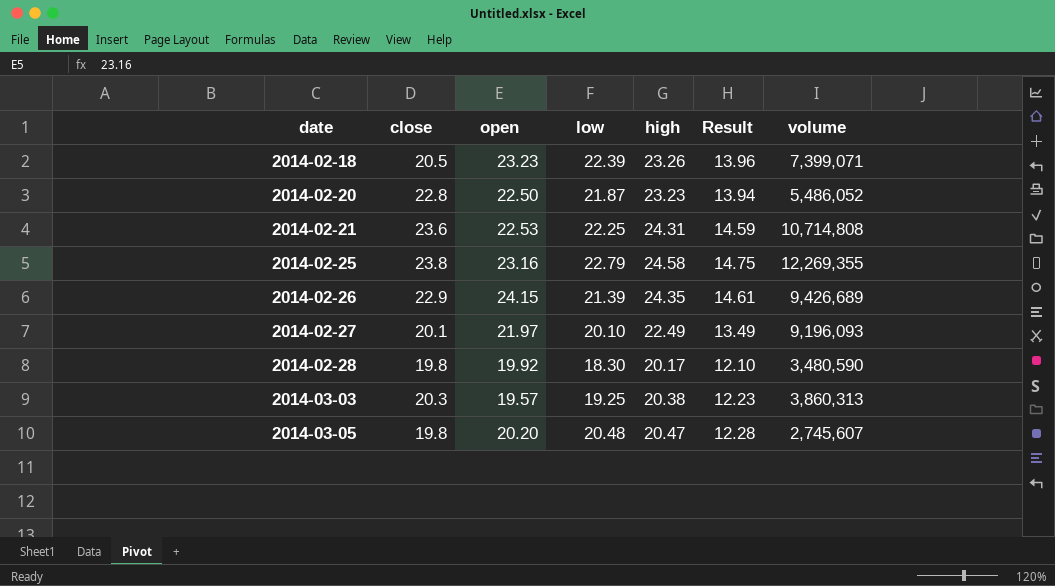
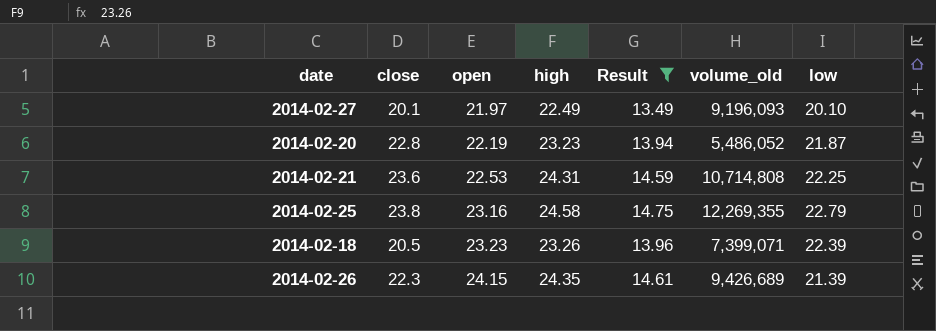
filter: none -> Result >= 13.49
row order: date ascending -> open ascending
column name: volume -> volume_old
column low | position: 4 -> 7
2014-02-20 | open: 22.50 -> 22.19
2014-02-26 | close: 22.9 -> 22.3

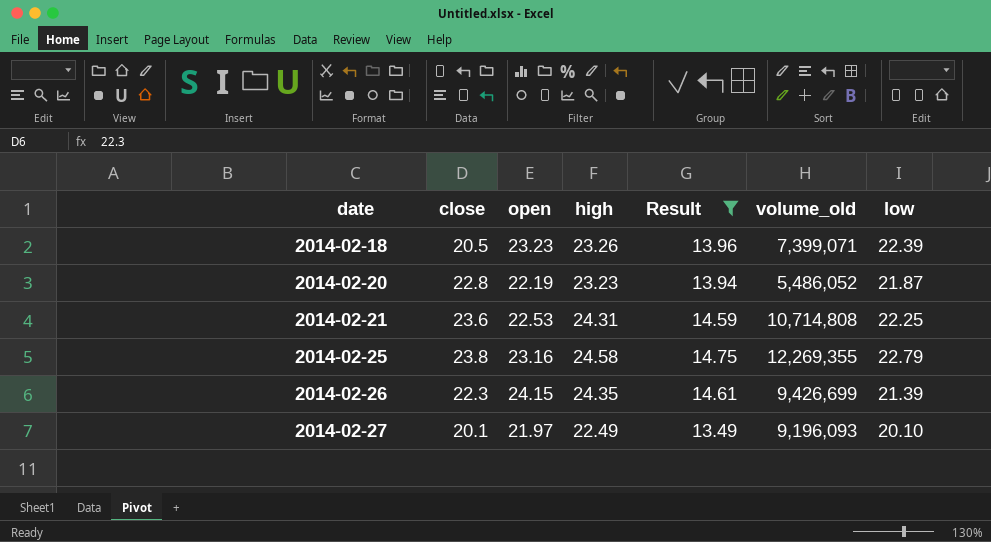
row order: open ascending -> date ascending
2014-02-26 | volume_old: 9,426,689 -> 9,426,699

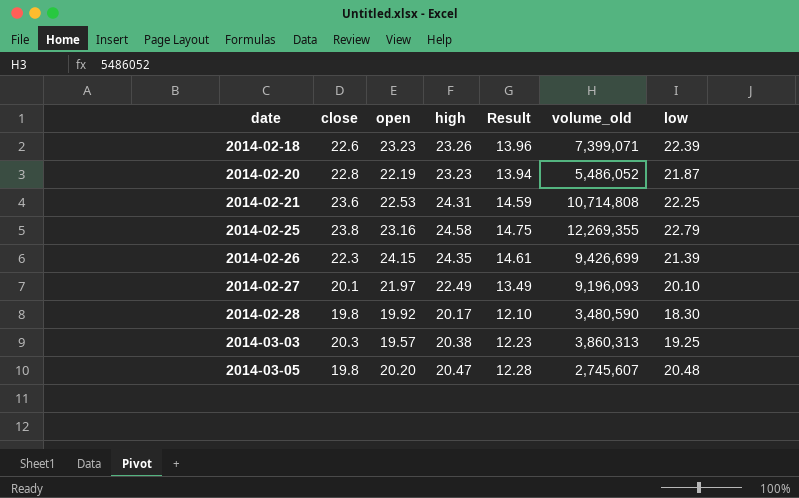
filter: Result >= 13.49 -> none
2014-02-18 | close: 20.5 -> 22.6

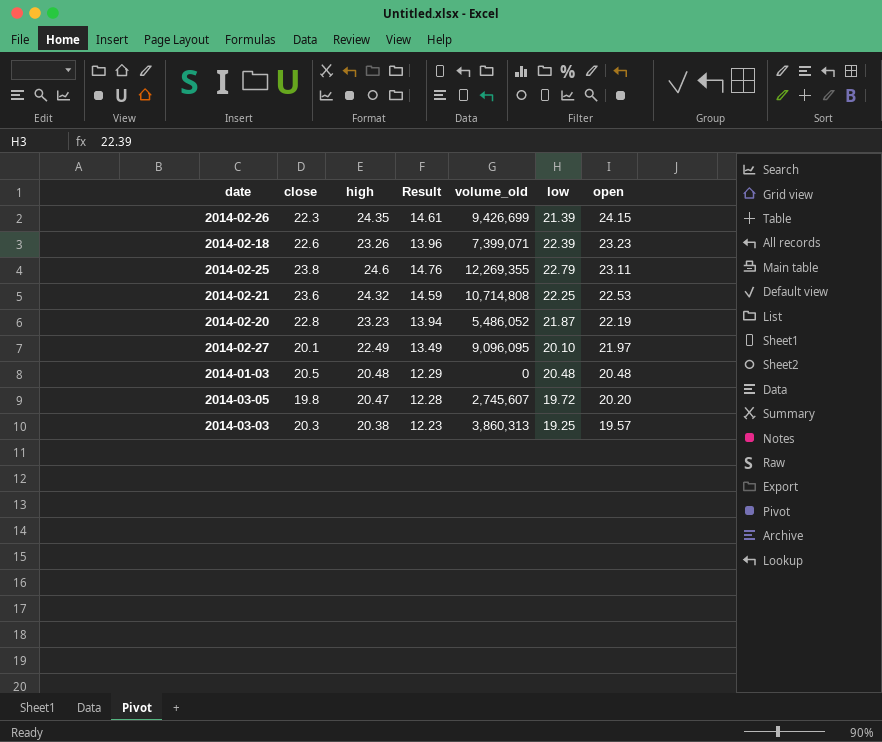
row order: date ascending -> open descending
column open | position: 3 -> 7
row 2014-02-28: 19.8 | 19.92 | 20.17 | 12.10 | 3,480,590 | 18.30 -> none
2014-02-25 | high: 24.58 -> 24.6
2014-02-25 | Result: 14.75 -> 14.76
2014-02-25 | open: 23.16 -> 23.11
2014-02-21 | high: 24.31 -> 24.32
2014-02-27 | volume_old: 9,196,093 -> 9,096,095
row 2014-01-03: none -> 20.5 | 20.48 | 12.29 | 0 | 20.48 | 20.48
2014-03-05 | low: 20.48 -> 19.72

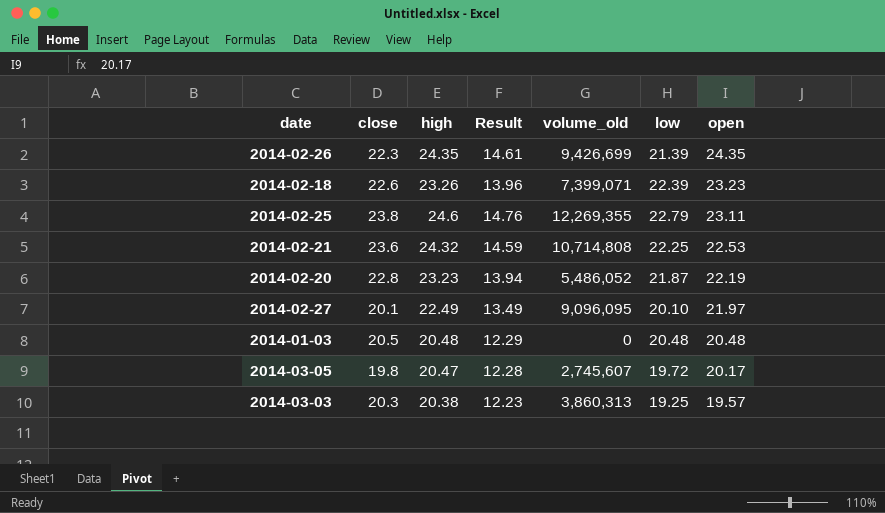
2014-02-26 | open: 24.15 -> 24.35
2014-03-05 | open: 20.20 -> 20.17

